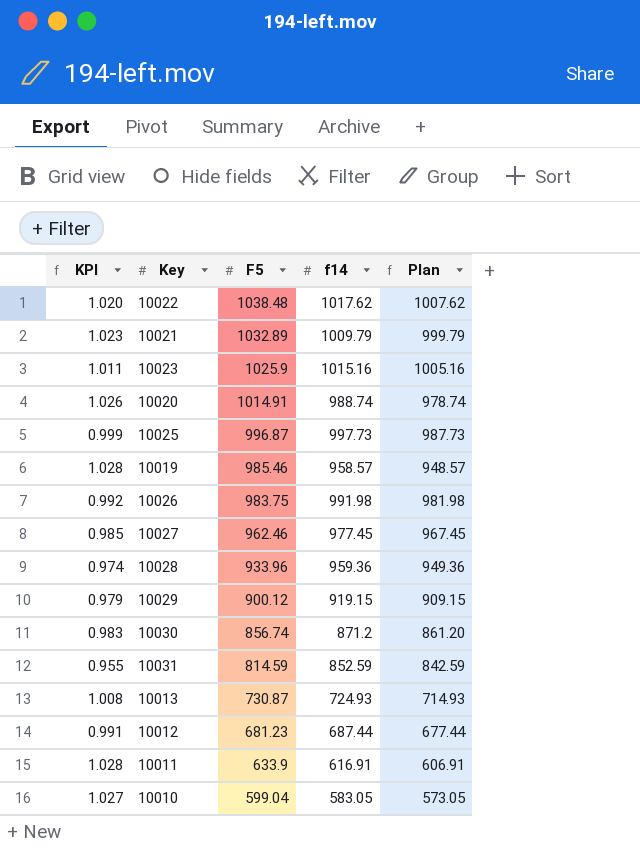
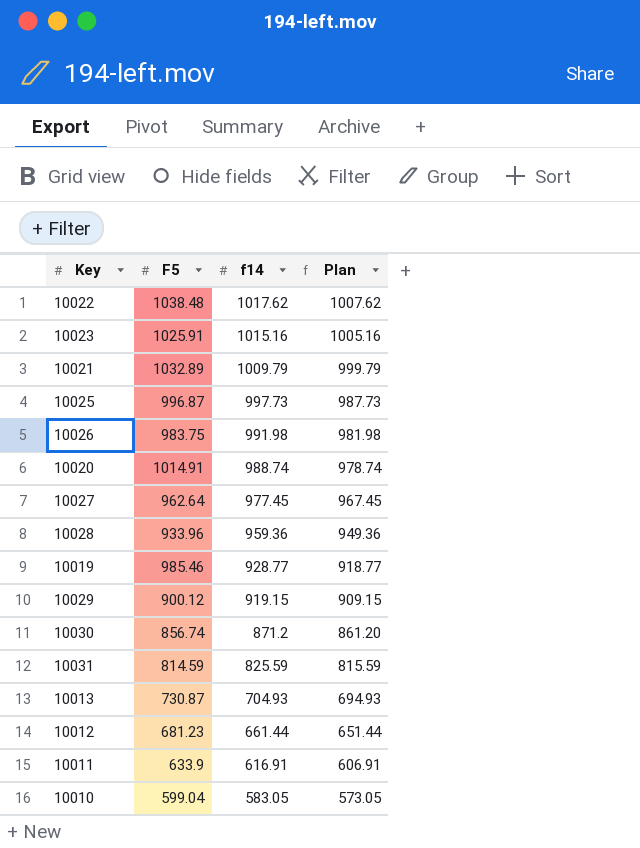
row order: F5 descending -> f14 descending
column KPI | formula: [F5] / [f14] -> none
10023 | F5: 1025.9 -> 1025.91
10027 | F5: 962.46 -> 962.64
10019 | f14: 958.57 -> 928.77
10019 | Plan: 948.57 -> 918.77
10031 | f14: 852.59 -> 825.59
10031 | Plan: 842.59 -> 815.59
10013 | f14: 724.93 -> 704.93
10013 | Plan: 714.93 -> 694.93
10012 | f14: 687.44 -> 661.44
10012 | Plan: 677.44 -> 651.44

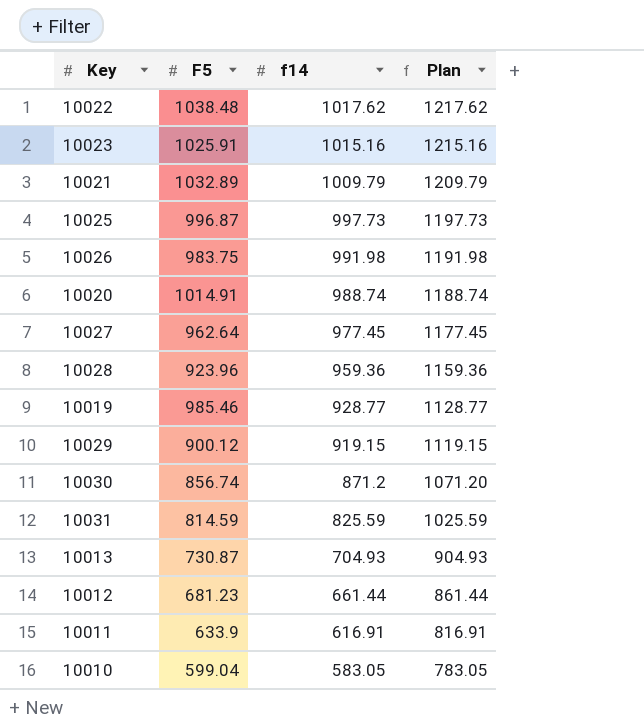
column Plan | formula: [f14] - 10 -> [f14] + 200
10028 | F5: 933.96 -> 923.96

